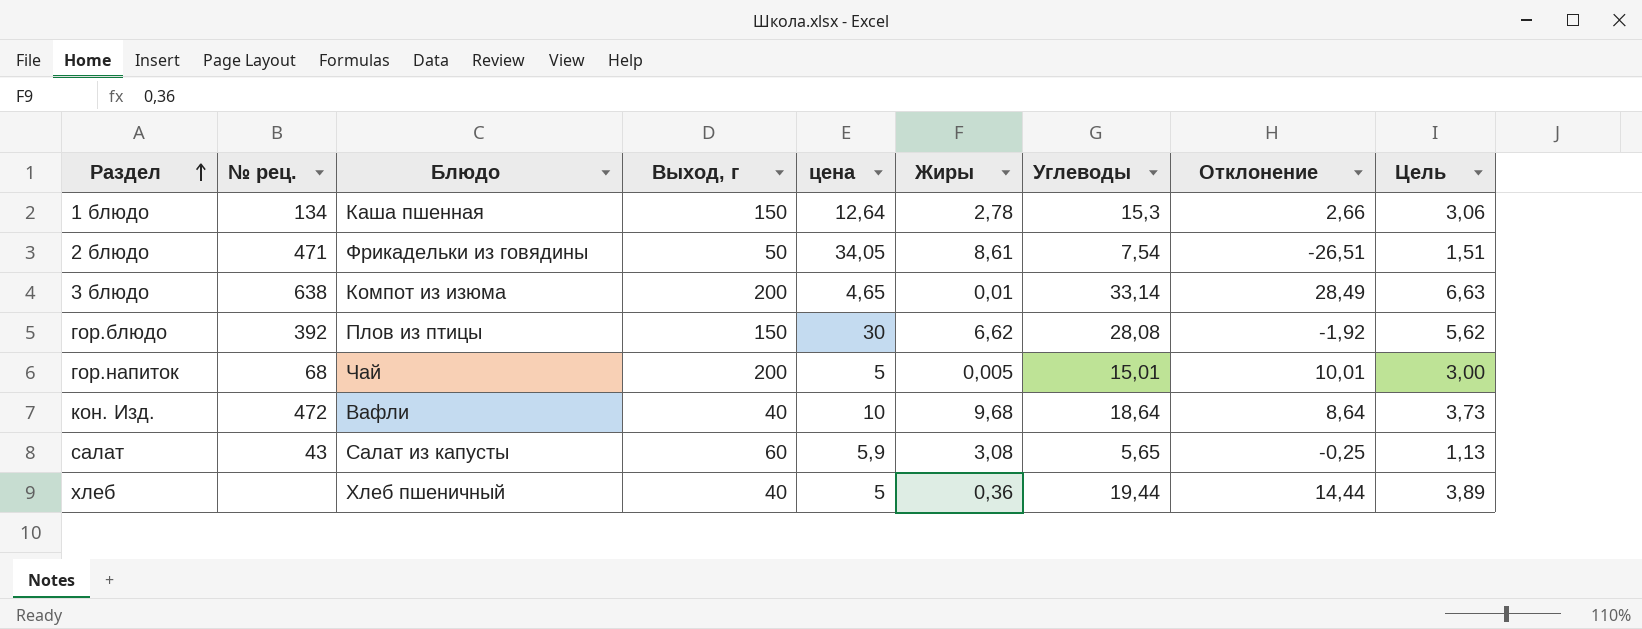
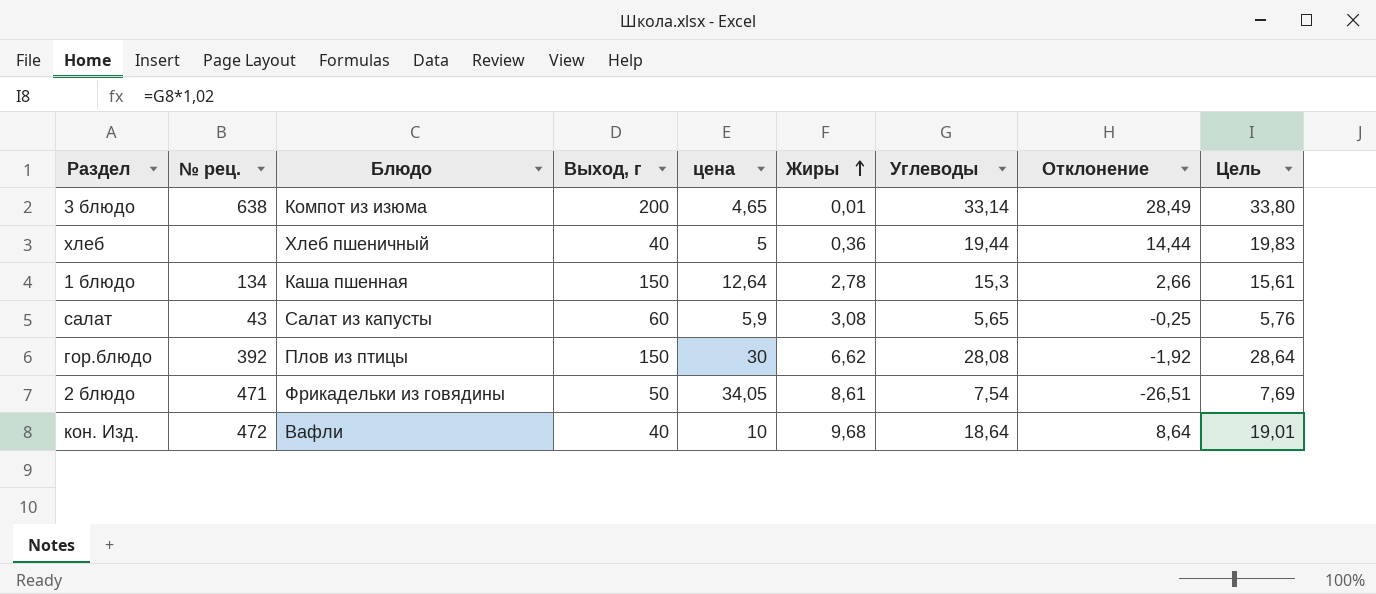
row order: Раздел ascending -> Жиры ascending
column Цель | formula: [Углеводы] * 0,2 -> [Углеводы] * 1,02
row гор.напиток: 68 | Чай | 200 | 5 | 0,005 | 15,01 | 10,01 | 3,00 -> none

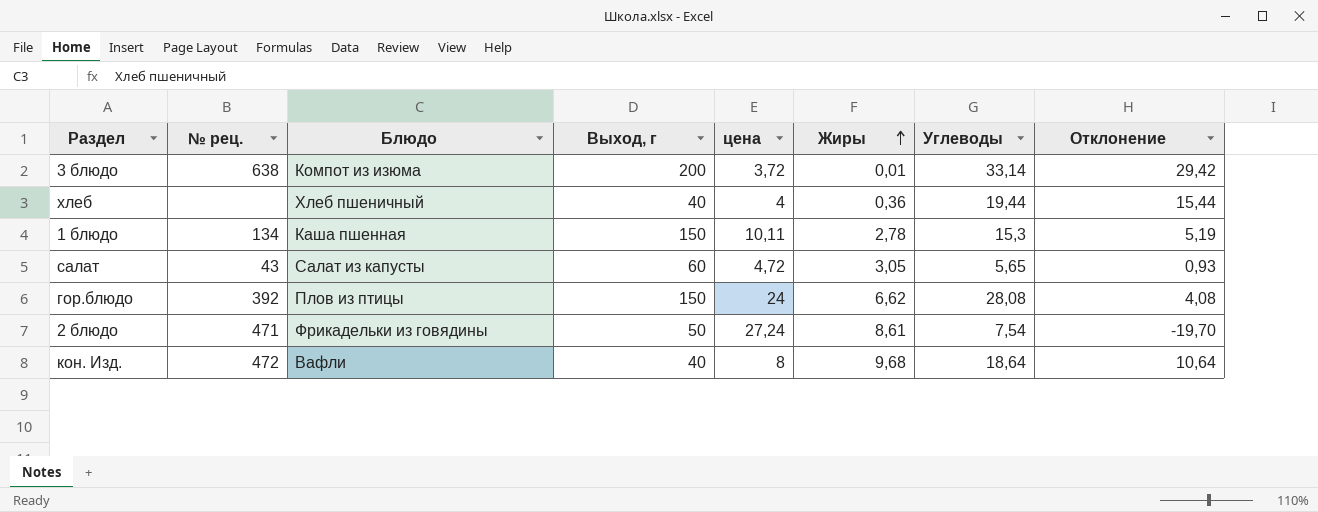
column Цель | formula: [Углеводы] * 1,02 -> none
3 блюдо | цена: 4,65 -> 3,72
3 блюдо | Отклонение: 28,49 -> 29,42
хлеб | цена: 5 -> 4
хлеб | Отклонение: 14,44 -> 15,44
1 блюдо | цена: 12,64 -> 10,11
1 блюдо | Отклонение: 2,66 -> 5,19
салат | цена: 5,9 -> 4,72
салат | Жиры: 3,08 -> 3,05
салат | Отклонение: -0,25 -> 0,93
гор.блюдо | цена: 30 -> 24
гор.блюдо | Отклонение: -1,92 -> 4,08
2 блюдо | цена: 34,05 -> 27,24
2 блюдо | Отклонение: -26,51 -> -19,70
кон. Изд. | цена: 10 -> 8
кон. Изд. | Отклонение: 8,64 -> 10,64

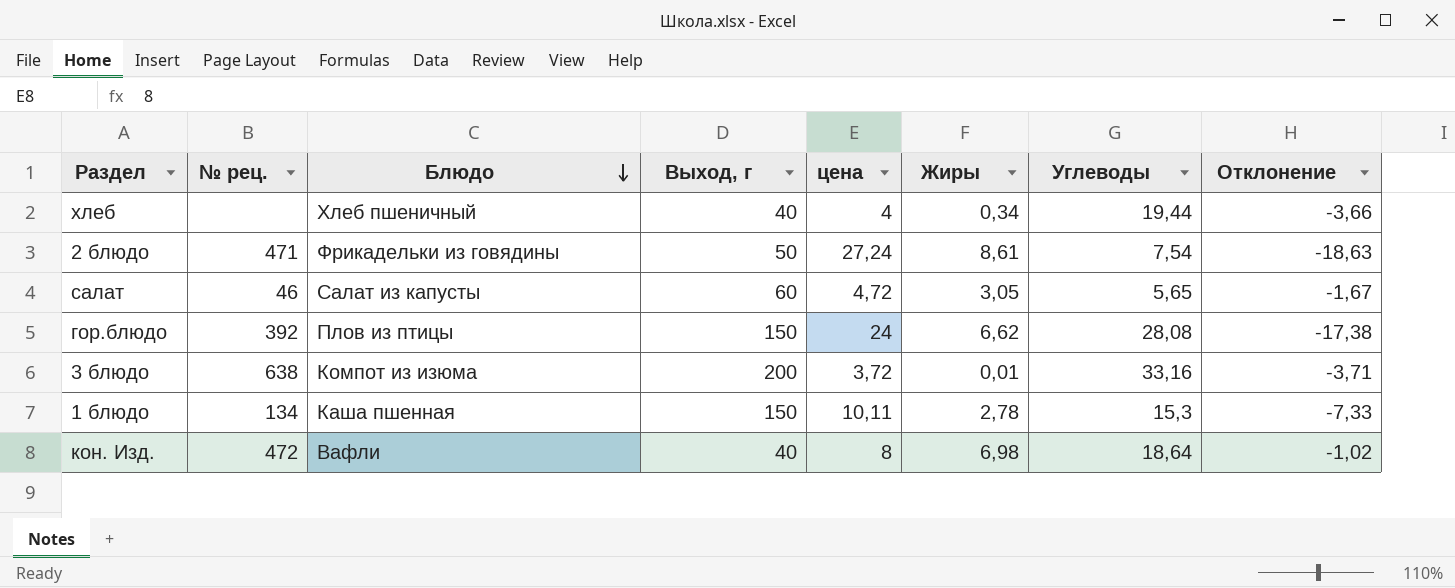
row order: Жиры ascending -> Блюдо descending
column Отклонение | formula: [Углеводы] - [цена] -> [Жиры] - [цена]
хлеб | Жиры: 0,36 -> 0,34
салат | № рец.: 43 -> 46
3 блюдо | Углеводы: 33,14 -> 33,16
кон. Изд. | Жиры: 9,68 -> 6,98

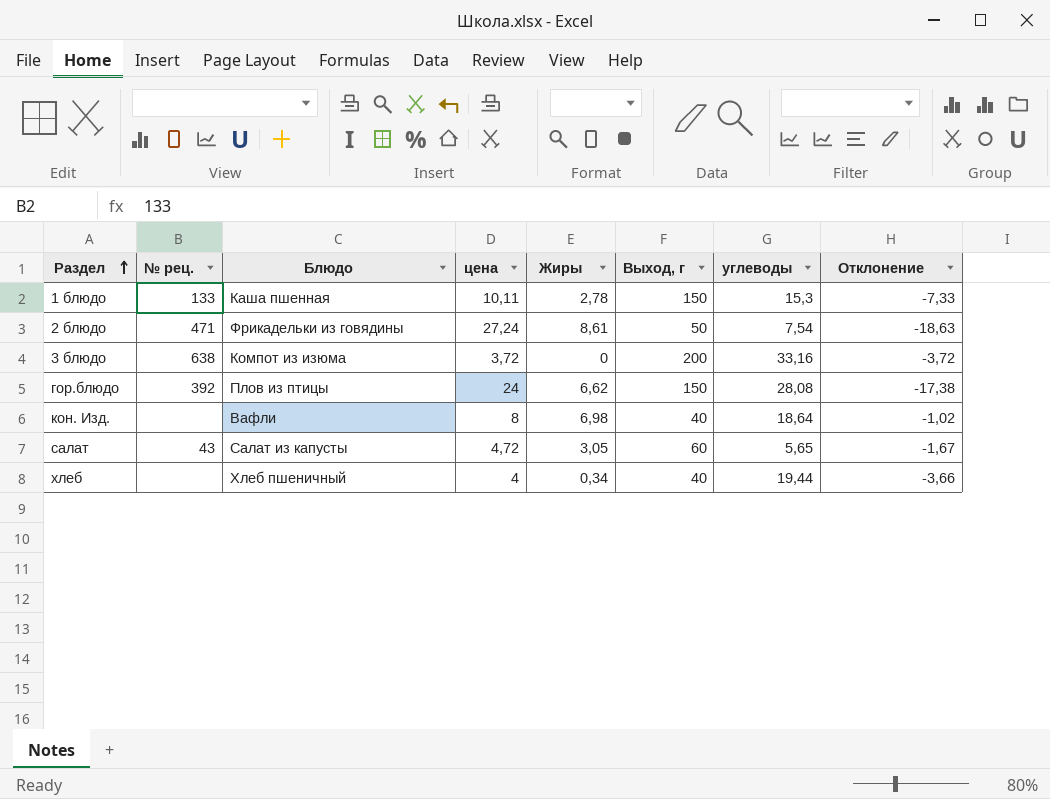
row order: Блюдо descending -> Раздел ascending
column Выход, г | position: 4 -> 6
column name: Углеводы -> углеводы
1 блюдо | № рец.: 134 -> 133
3 блюдо | Жиры: 0,01 -> 0
3 блюдо | Отклонение: -3,71 -> -3,72
кон. Изд. | № рец.: 472 -> none
салат | № рец.: 46 -> 43

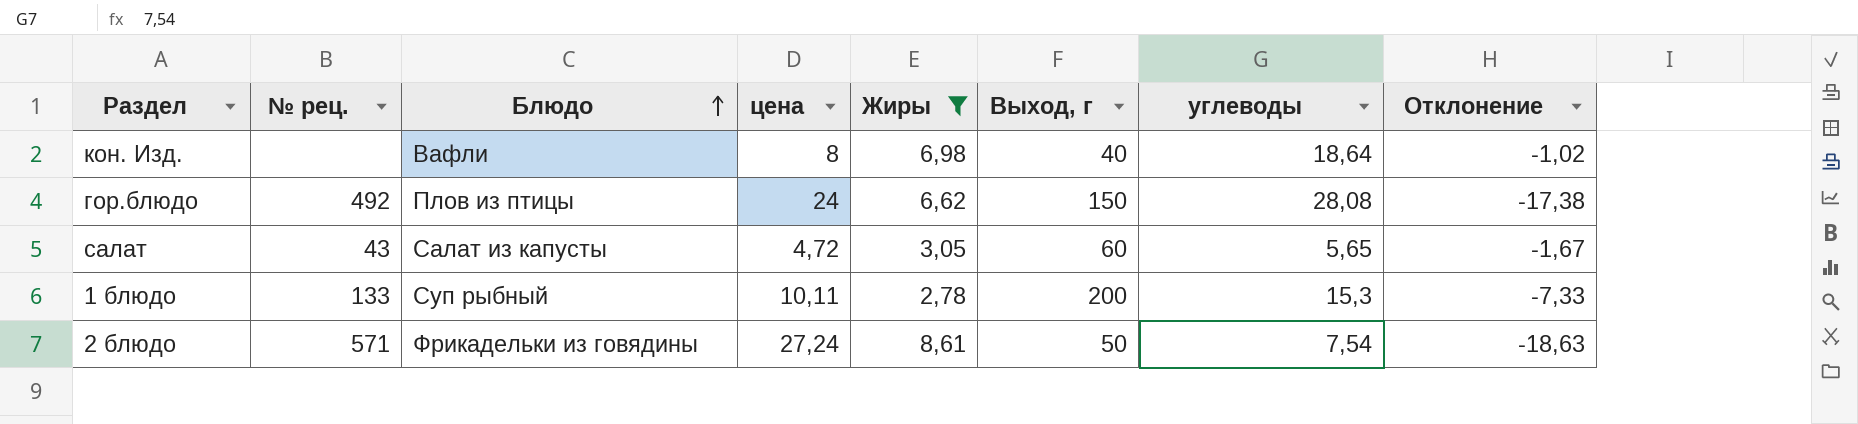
filter: none -> Жиры >= 2,78
row order: Раздел ascending -> Блюдо ascending
гор.блюдо | № рец.: 392 -> 492
1 блюдо | Блюдо: Каша пшенная -> Суп рыбный
1 блюдо | Выход, г: 150 -> 200
2 блюдо | № рец.: 471 -> 571

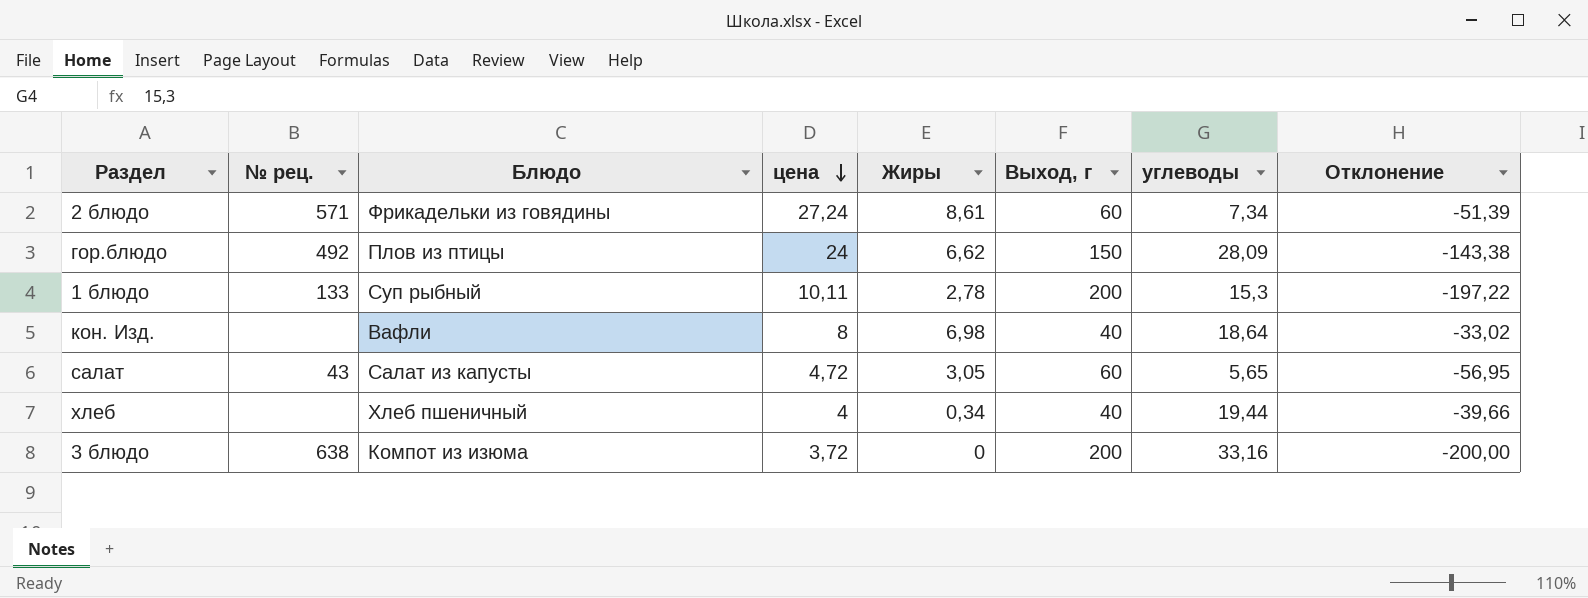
filter: Жиры >= 2,78 -> none
row order: Блюдо ascending -> цена descending
column Отклонение | formula: [Жиры] - [цена] -> [Жиры] - [Выход, г]
2 блюдо | Выход, г: 50 -> 60
2 блюдо | углеводы: 7,54 -> 7,34
гор.блюдо | углеводы: 28,08 -> 28,09

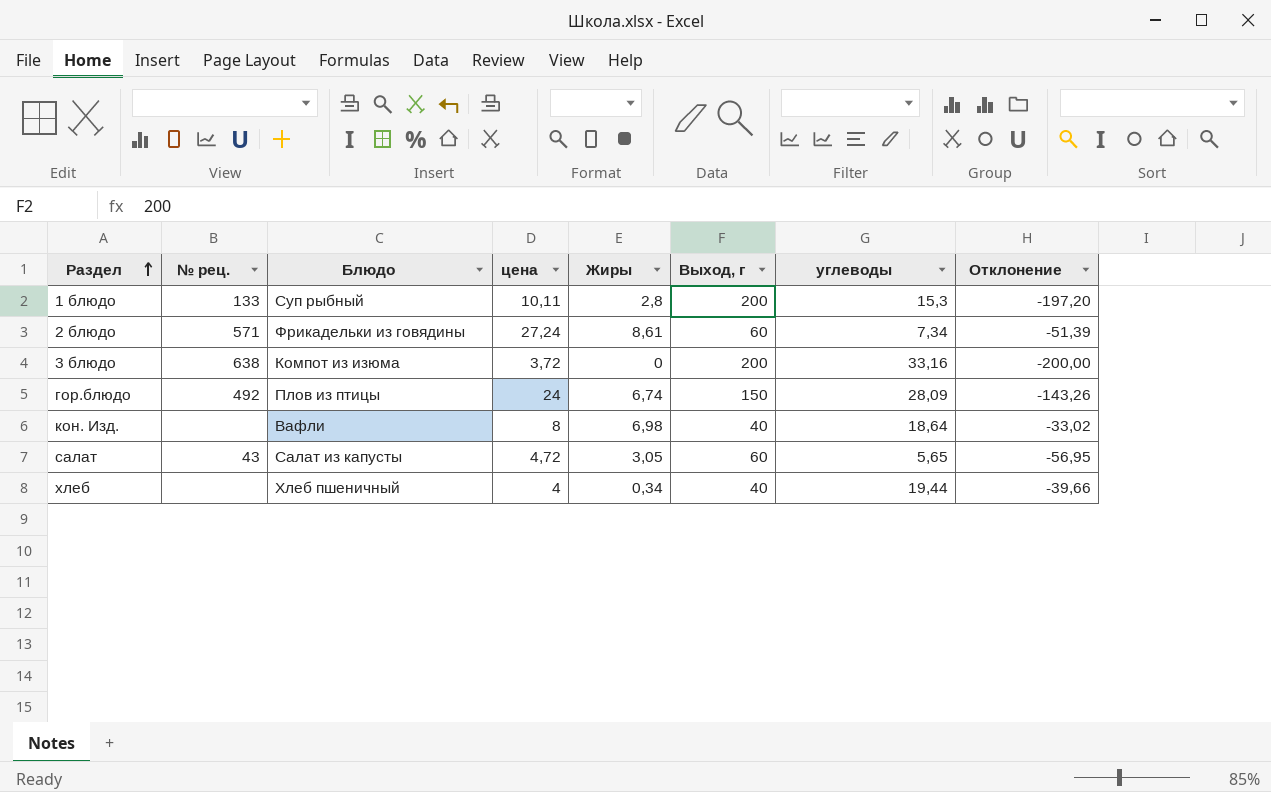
row order: цена descending -> Раздел ascending
1 блюдо | Жиры: 2,78 -> 2,8
1 блюдо | Отклонение: -197,22 -> -197,20
гор.блюдо | Жиры: 6,62 -> 6,74
гор.блюдо | Отклонение: -143,38 -> -143,26

